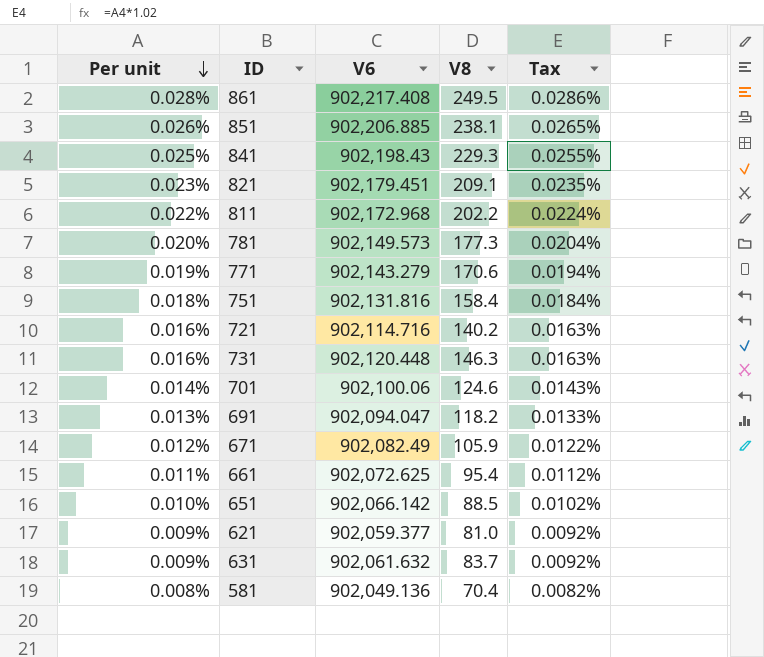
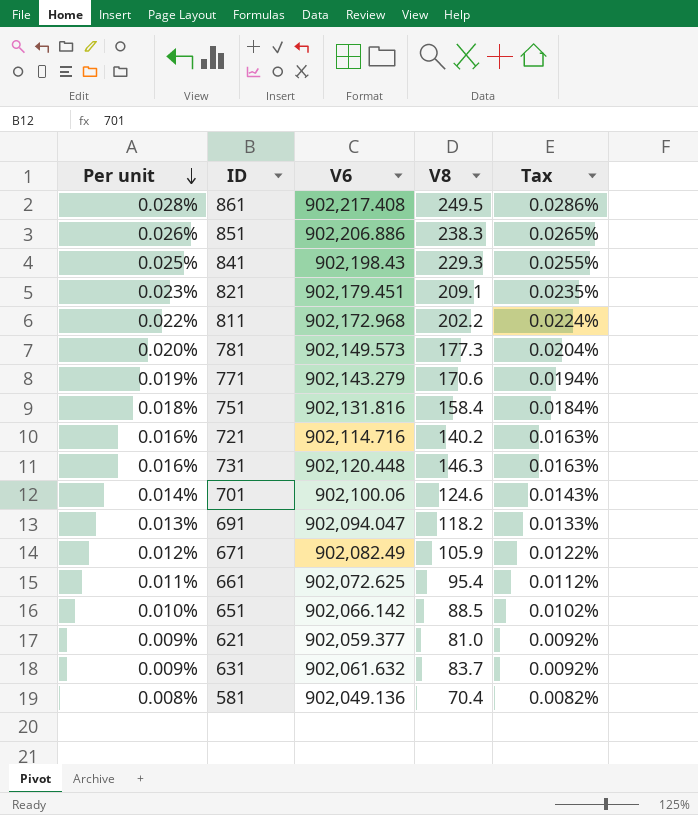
851 | V6: 902,206.885 -> 902,206.886
851 | V8: 238.1 -> 238.3

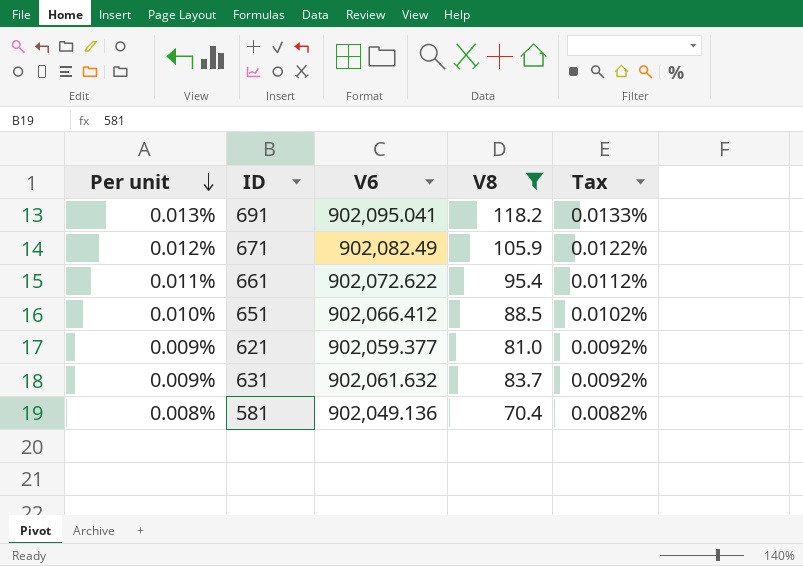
filter: none -> V8 <= 118.2
691 | V6: 902,094.047 -> 902,095.041
661 | V6: 902,072.625 -> 902,072.622
651 | V6: 902,066.142 -> 902,066.412

